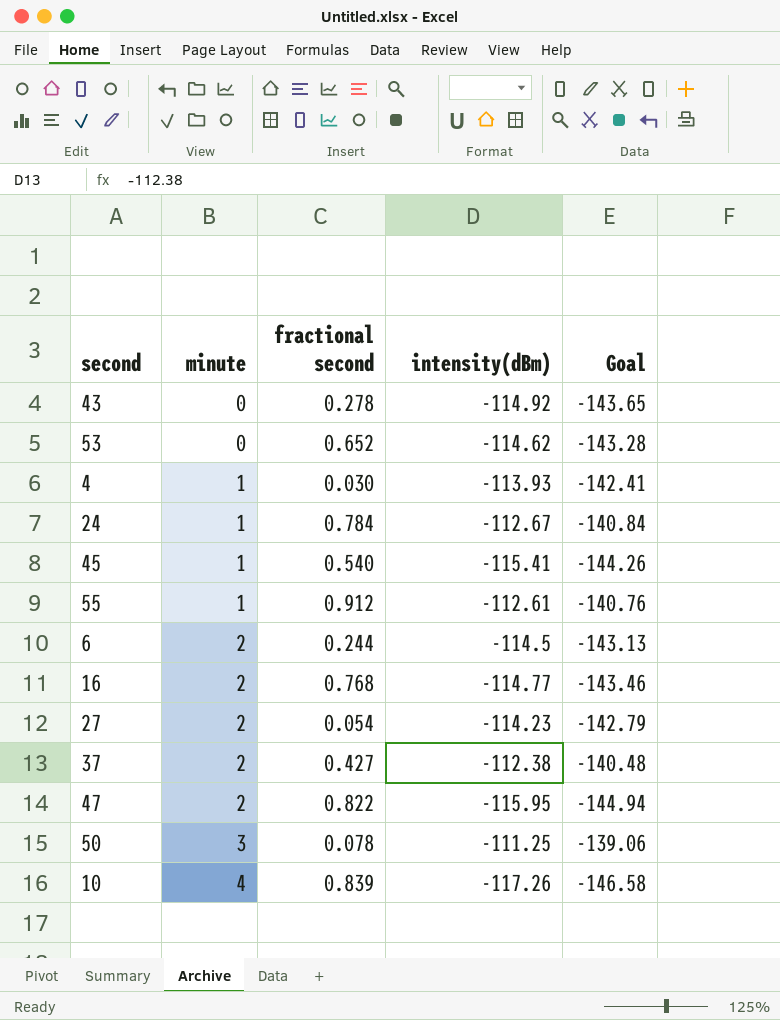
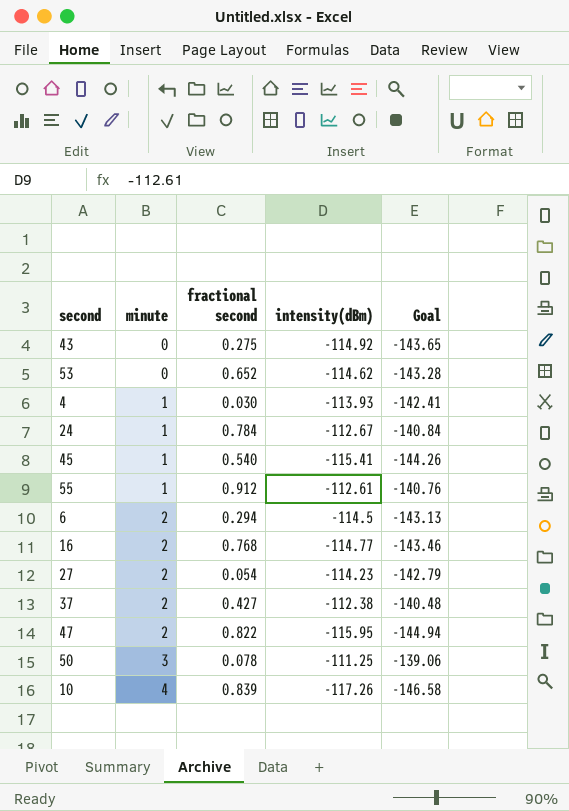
43 | fractional second: 0.278 -> 0.275
6 | fractional second: 0.244 -> 0.294

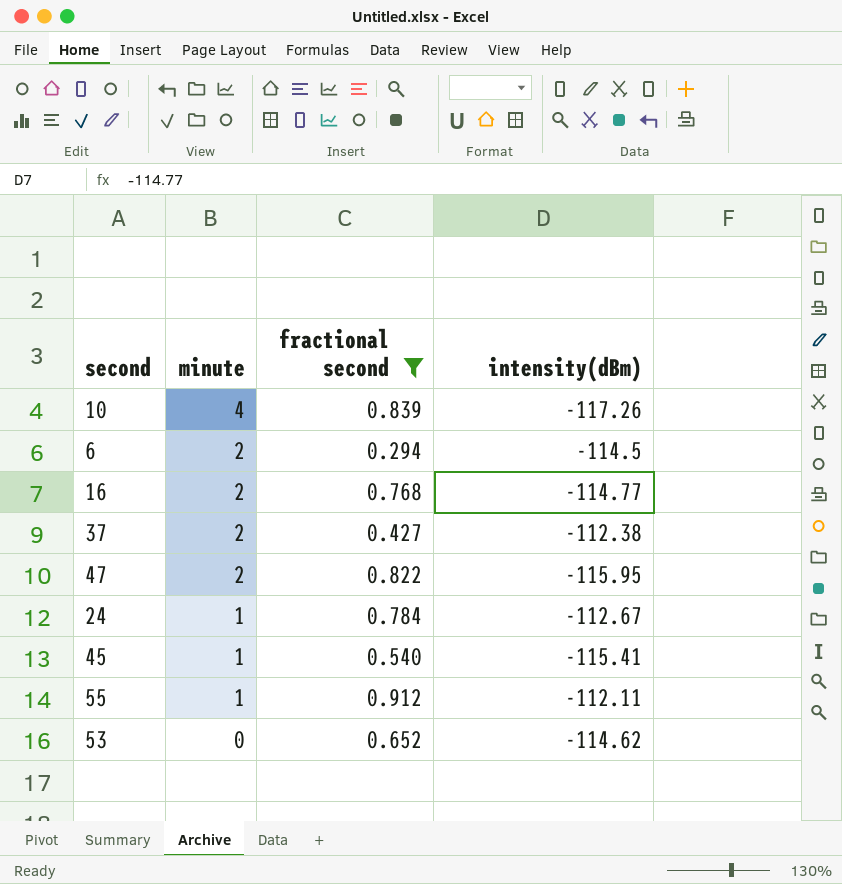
filter: none -> fractional second >= 0.294
row order: minute ascending -> minute descending
column Goal | formula: [intensity(dBm)] * 1.25 -> none
55 | intensity(dBm): -112.61 -> -112.11

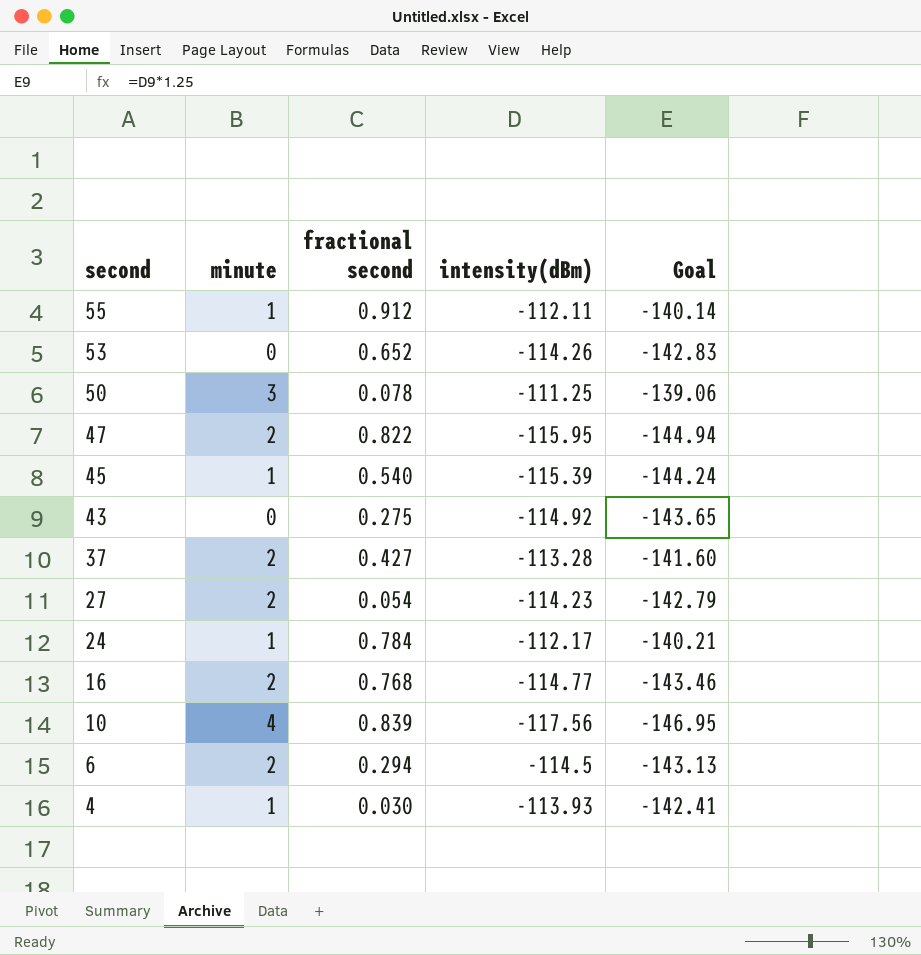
filter: fractional second >= 0.294 -> none
row order: minute descending -> second descending
column Goal | formula: none -> [intensity(dBm)] * 1.25
53 | intensity(dBm): -114.62 -> -114.26
45 | intensity(dBm): -115.41 -> -115.39
37 | intensity(dBm): -112.38 -> -113.28
24 | intensity(dBm): -112.67 -> -112.17
10 | intensity(dBm): -117.26 -> -117.56

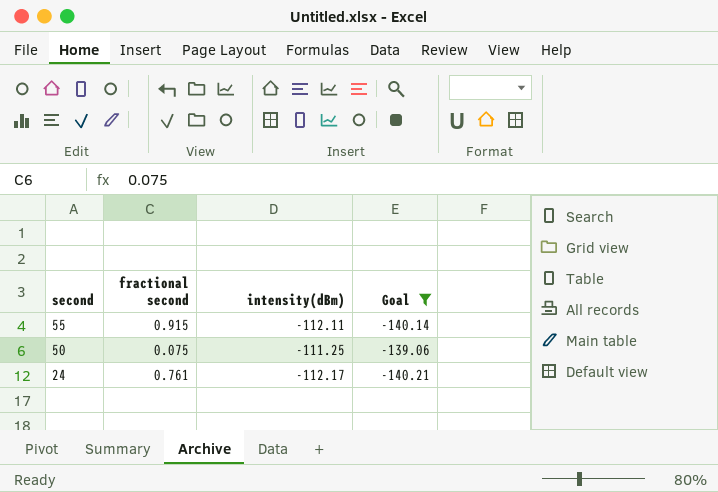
filter: none -> Goal >= -140.21
column minute | position: 2 -> none
55 | fractional second: 0.912 -> 0.915
50 | fractional second: 0.078 -> 0.075
24 | fractional second: 0.784 -> 0.761

